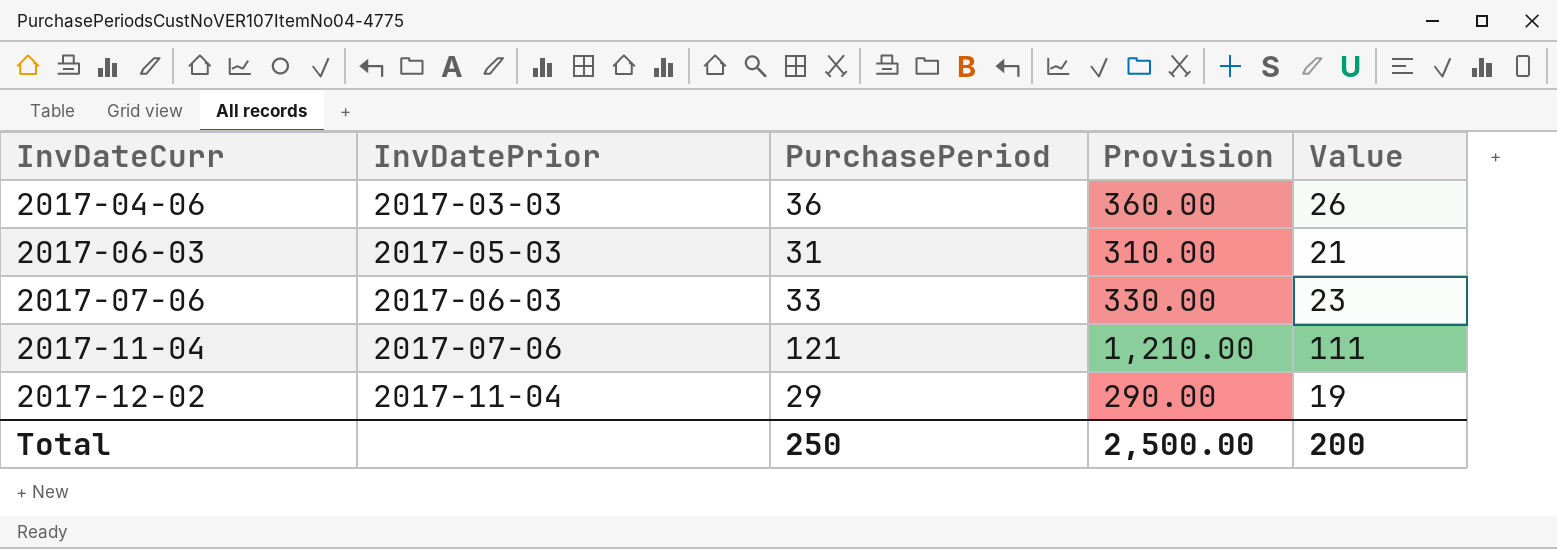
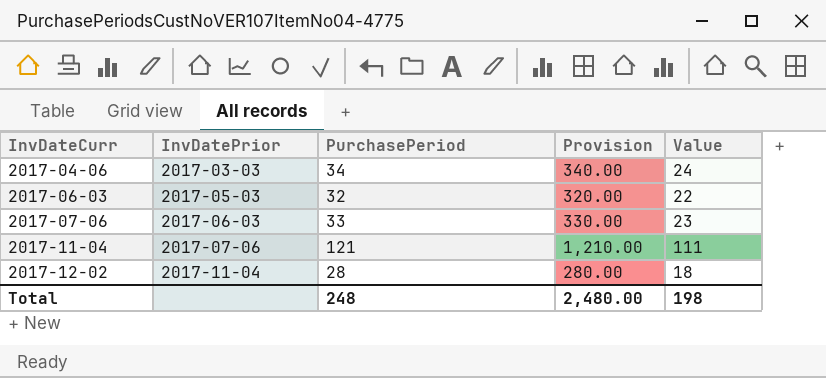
2017-04-06 | PurchasePeriod: 36 -> 34
2017-04-06 | Provision: 360.00 -> 340.00
2017-04-06 | Value: 26 -> 24
2017-06-03 | PurchasePeriod: 31 -> 32
2017-06-03 | Provision: 310.00 -> 320.00
2017-06-03 | Value: 21 -> 22
2017-12-02 | PurchasePeriod: 29 -> 28
2017-12-02 | Provision: 290.00 -> 280.00
2017-12-02 | Value: 19 -> 18
Total | PurchasePeriod: 250 -> 248
Total | Provision: 2,500.00 -> 2,480.00
Total | Value: 200 -> 198

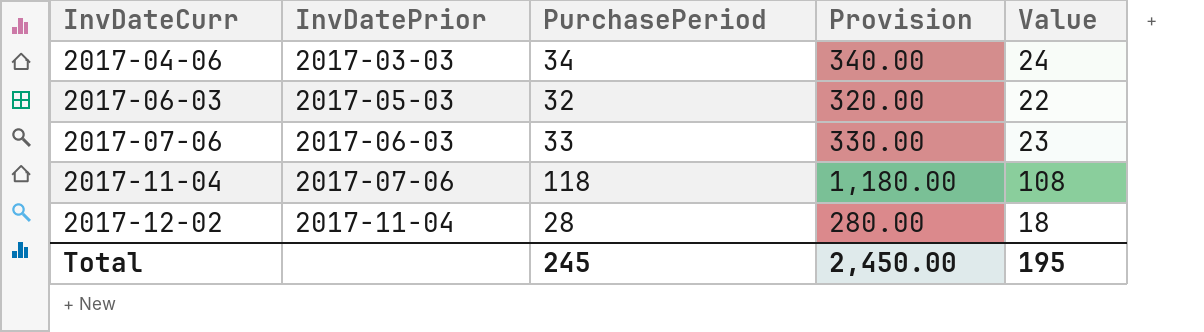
2017-11-04 | PurchasePeriod: 121 -> 118
2017-11-04 | Provision: 1,210.00 -> 1,180.00
2017-11-04 | Value: 111 -> 108
Total | PurchasePeriod: 248 -> 245
Total | Provision: 2,480.00 -> 2,450.00
Total | Value: 198 -> 195

